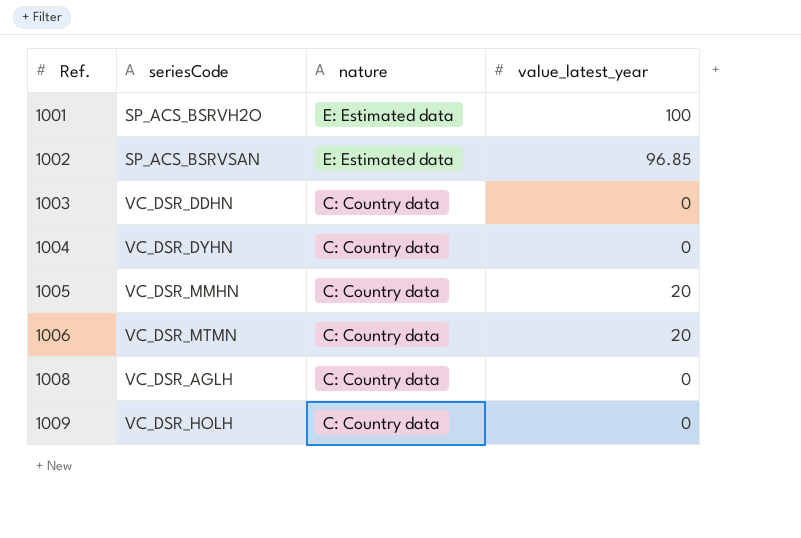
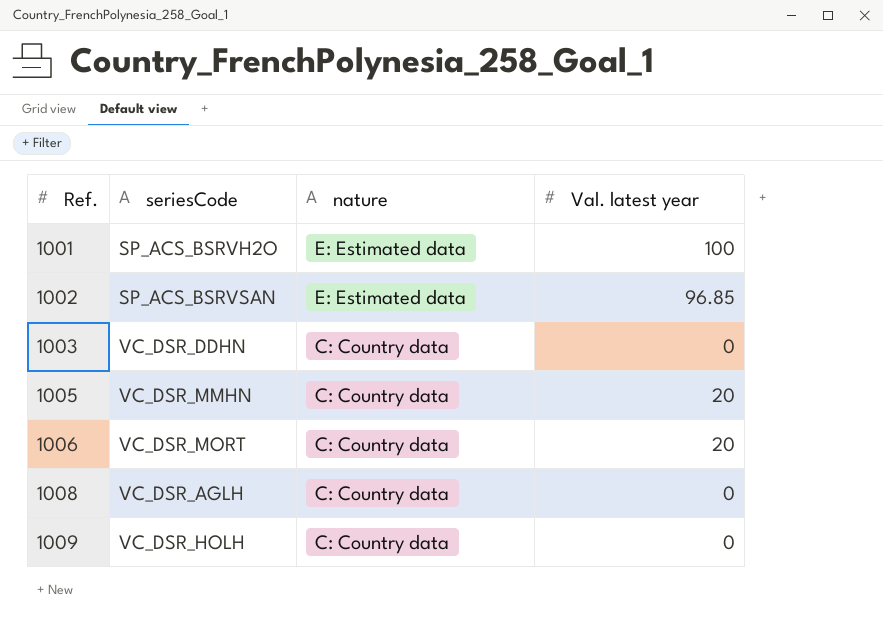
column name: value_latest_year -> Val. latest year
row 1004: VC_DSR_DYHN | C: Country data | 0 -> none
1006 | seriesCode: VC_DSR_MTMN -> VC_DSR_MORT

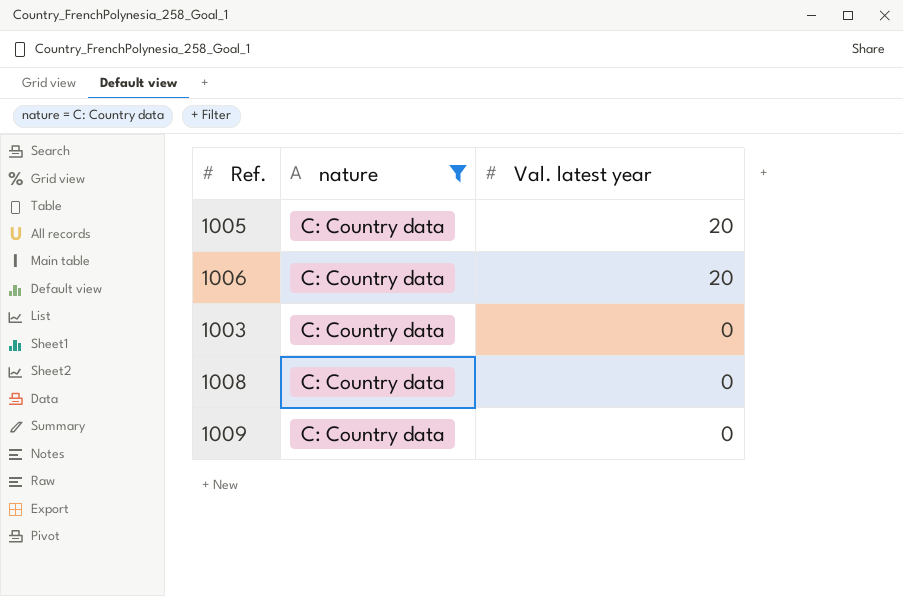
filter: none -> nature = C: Country data
row order: Ref. ascending -> Val. latest year descending
column seriesCode | position: 2 -> none

